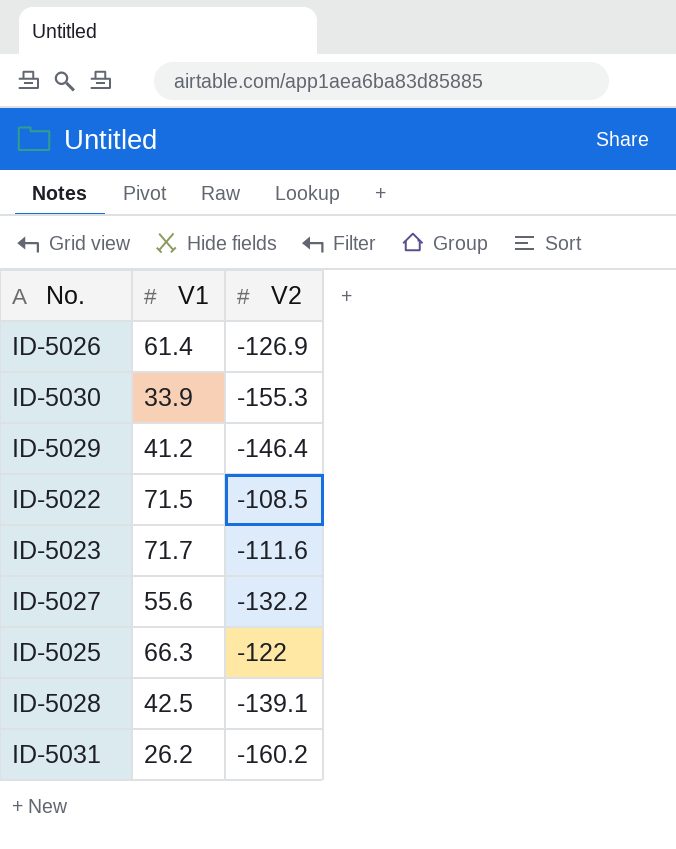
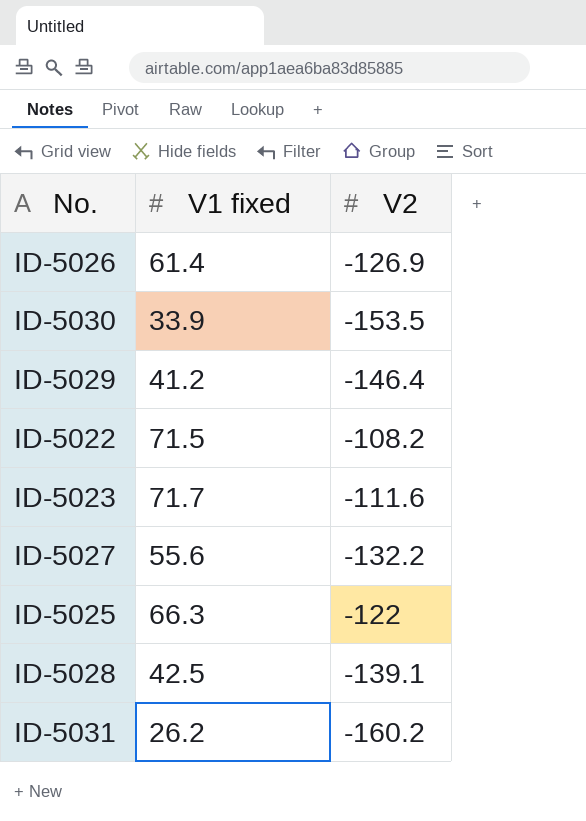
column name: V1 -> V1 fixed
ID-5030 | V2: -155.3 -> -153.5
ID-5022 | V2: -108.5 -> -108.2

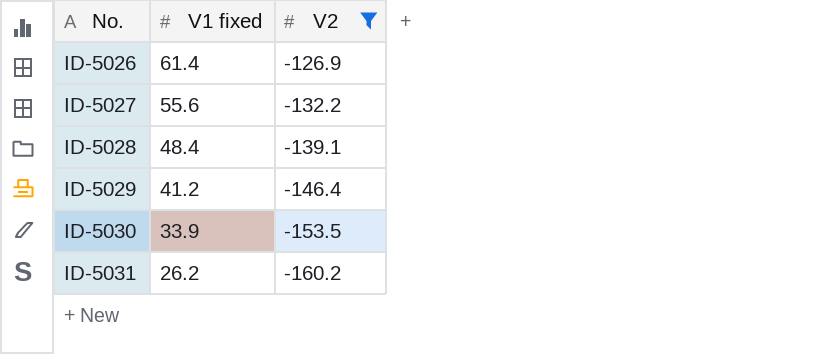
filter: none -> V2 <= -126.9
row order: none -> No. ascending
ID-5028 | V1 fixed: 42.5 -> 48.4

